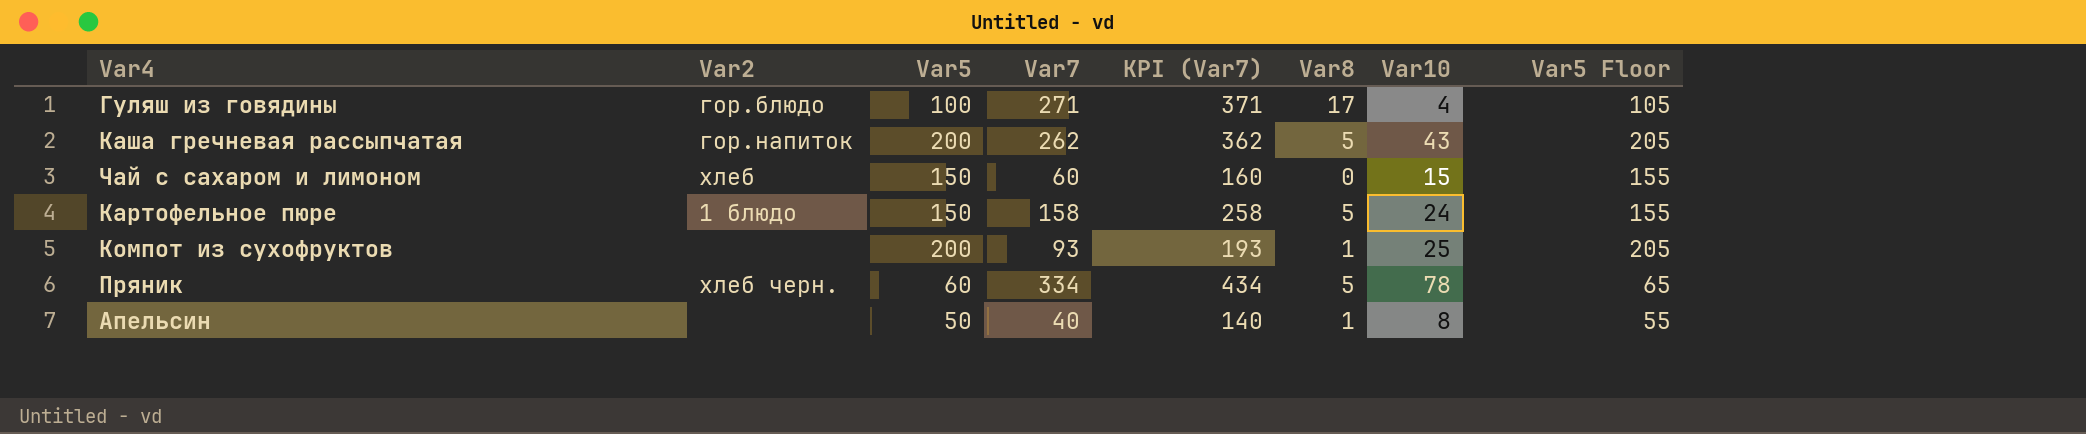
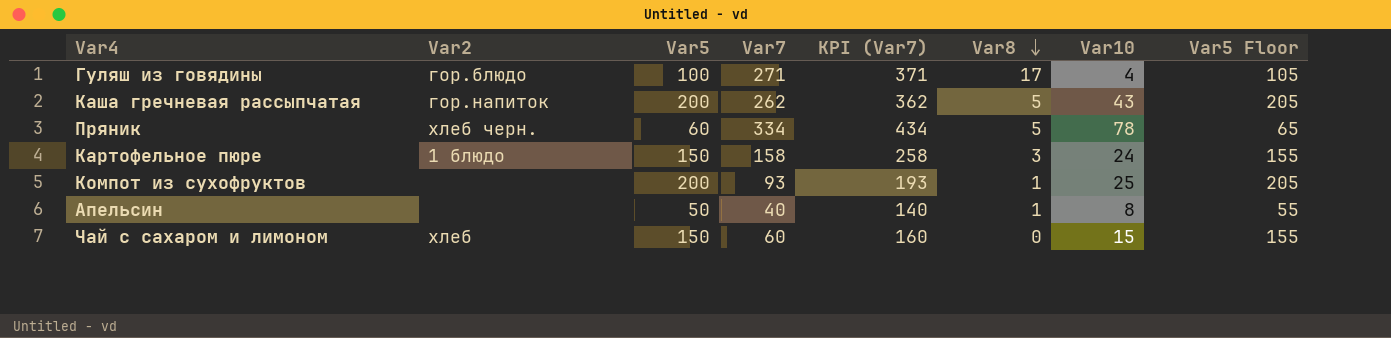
row order: none -> Var8 descending
Картофельное пюре | Var8: 5 -> 3

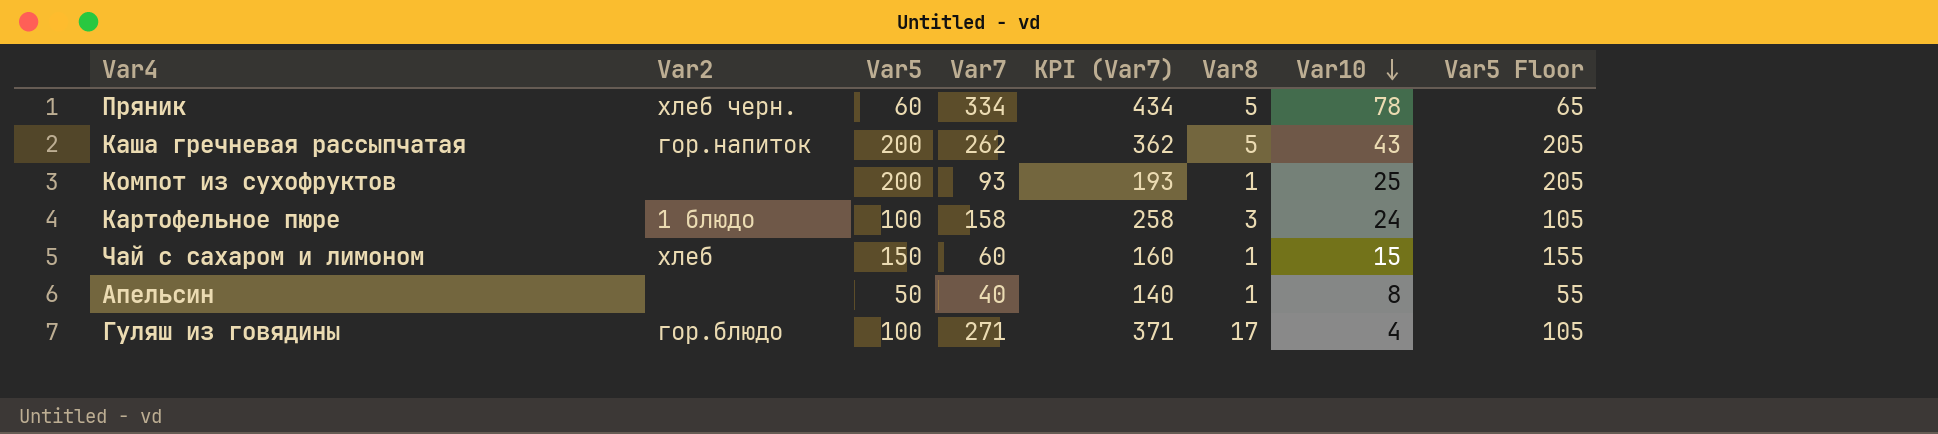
row order: Var8 descending -> Var10 descending
Картофельное пюре | Var5: 150 -> 100
Картофельное пюре | Var5 Floor: 155 -> 105
Чай с сахаром и лимоном | Var8: 0 -> 1

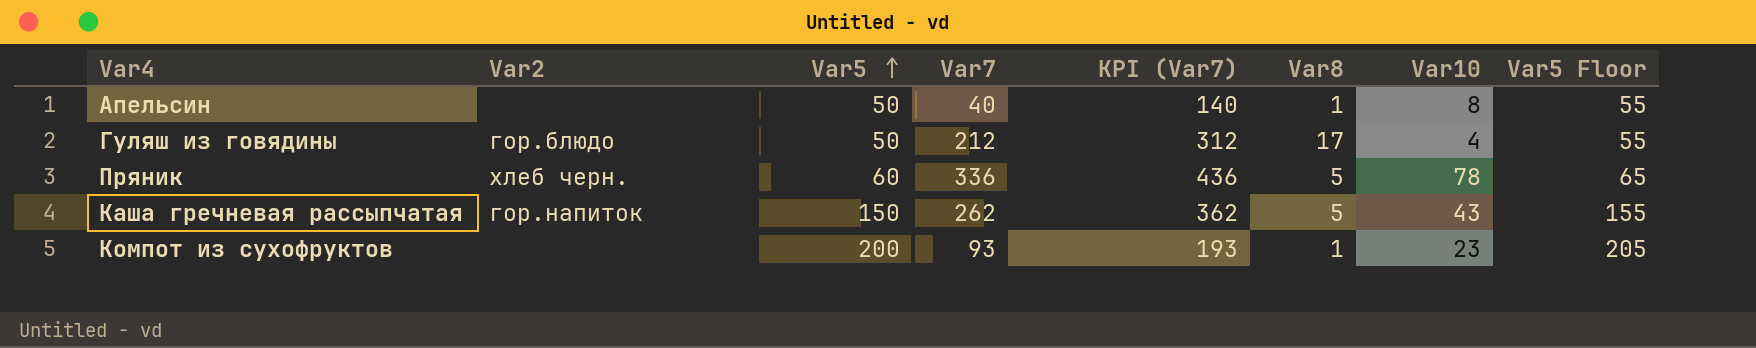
row order: Var10 descending -> Var5 ascending
row Картофельное пюре: 1 блюдо | 100 | 158 | 258 | 3 | 24 | 105 -> none
row Чай с сахаром и лимоном: хлеб | 150 | 60 | 160 | 1 | 15 | 155 -> none
Гуляш из говядины | Var5: 100 -> 50
Гуляш из говядины | Var7: 271 -> 212
Гуляш из говядины | KPI (Var7): 371 -> 312
Гуляш из говядины | Var5 Floor: 105 -> 55
Пряник | Var7: 334 -> 336
Пряник | KPI (Var7): 434 -> 436
Каша гречневая рассыпчатая | Var5: 200 -> 150
Каша гречневая рассыпчатая | Var5 Floor: 205 -> 155
Компот из сухофруктов | Var10: 25 -> 23

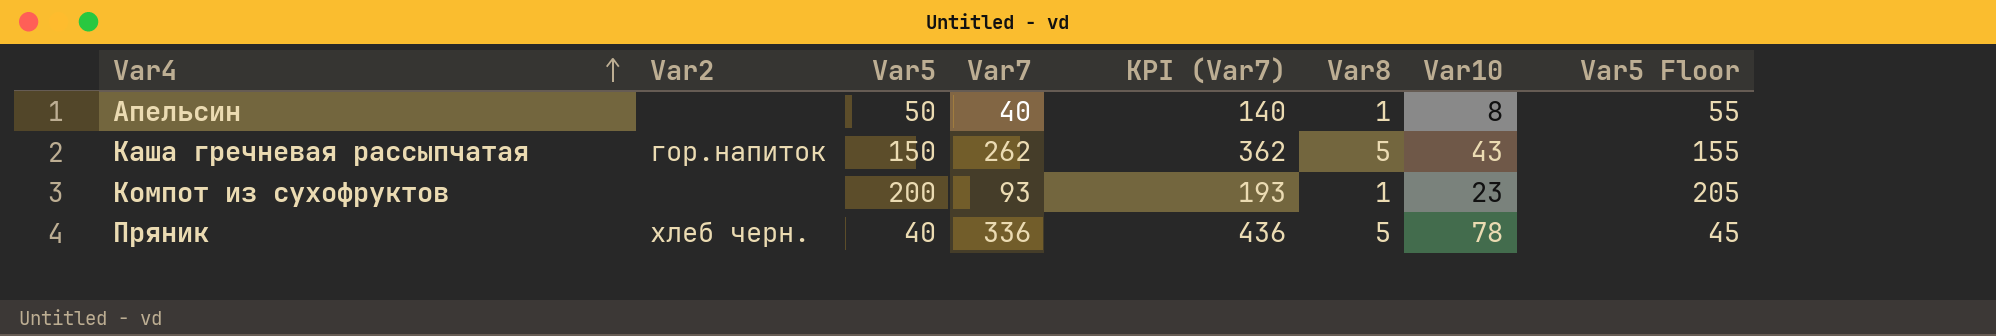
row order: Var5 ascending -> Var4 ascending
row Гуляш из говядины: гор.блюдо | 50 | 212 | 312 | 17 | 4 | 55 -> none
Пряник | Var5: 60 -> 40
Пряник | Var5 Floor: 65 -> 45

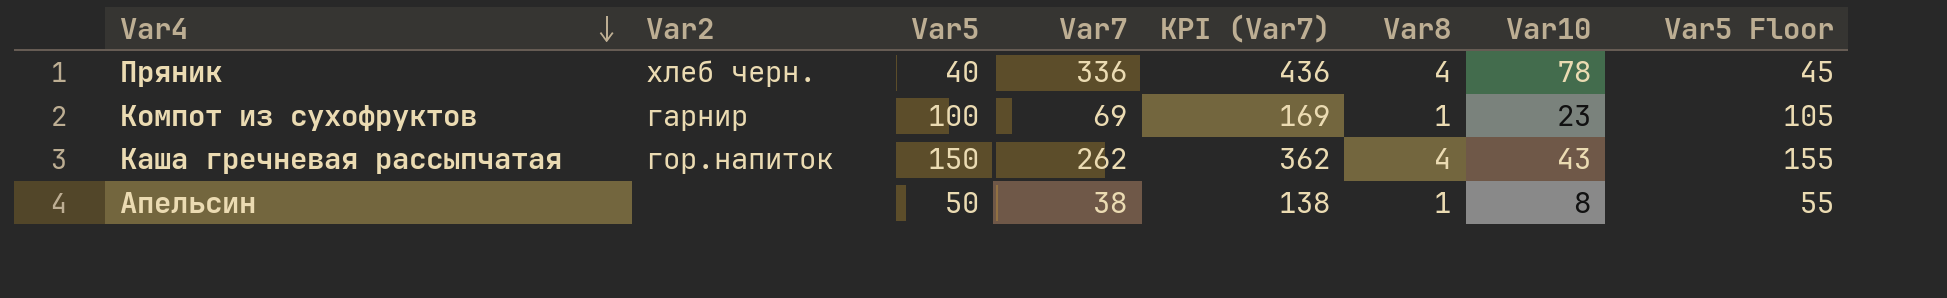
row order: Var4 ascending -> Var4 descending
Пряник | Var8: 5 -> 4
Компот из сухофруктов | Var2: none -> гарнир
Компот из сухофруктов | Var5: 200 -> 100
Компот из сухофруктов | Var7: 93 -> 69
Компот из сухофруктов | KPI (Var7): 193 -> 169
Компот из сухофруктов | Var5 Floor: 205 -> 105
Каша гречневая рассыпчатая | Var8: 5 -> 4
Апельсин | Var7: 40 -> 38
Апельсин | KPI (Var7): 140 -> 138

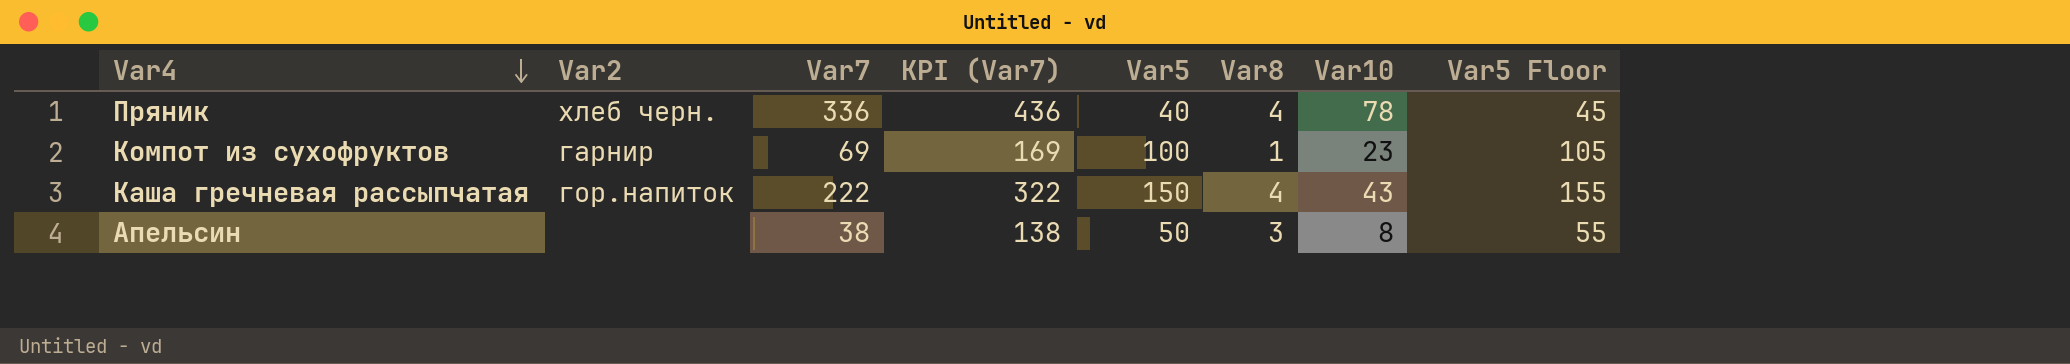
column Var5 | position: 3 -> 5
Каша гречневая рассыпчатая | Var7: 262 -> 222
Каша гречневая рассыпчатая | KPI (Var7): 362 -> 322
Апельсин | Var8: 1 -> 3

